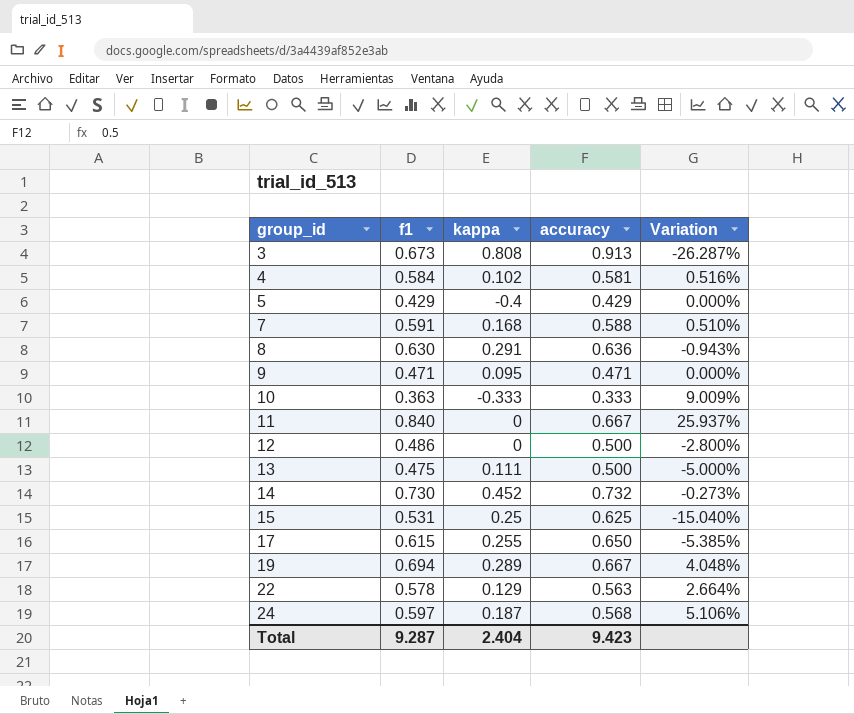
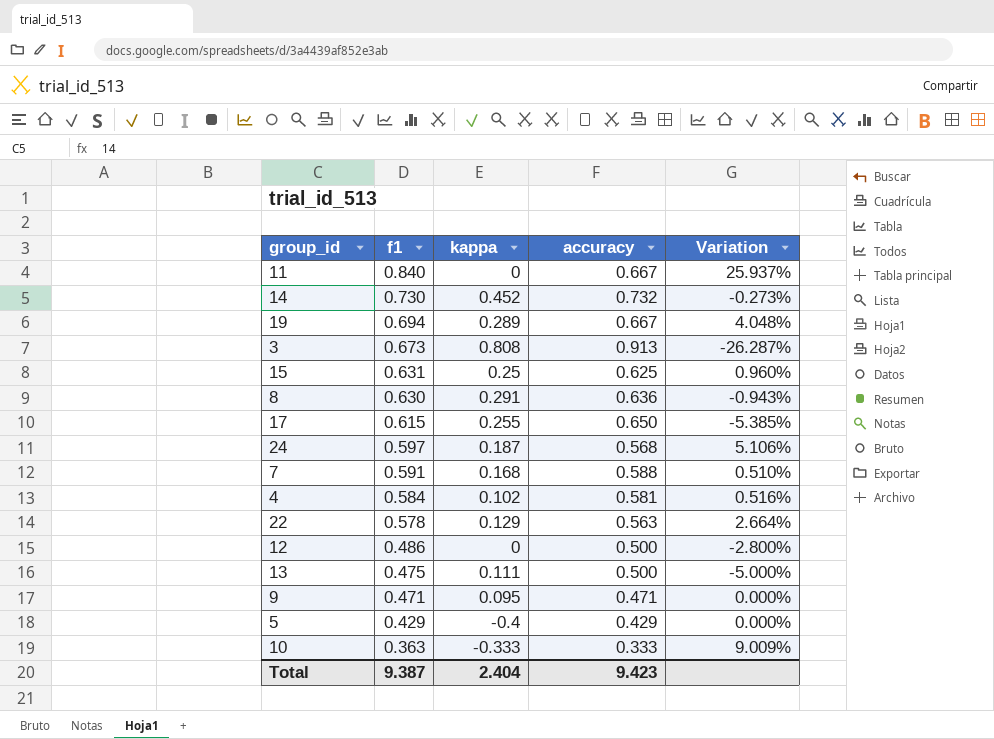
row order: group_id ascending -> f1 descending
15 | f1: 0.531 -> 0.631
15 | Variation: -15.040% -> 0.960%
Total | f1: 9.287 -> 9.387

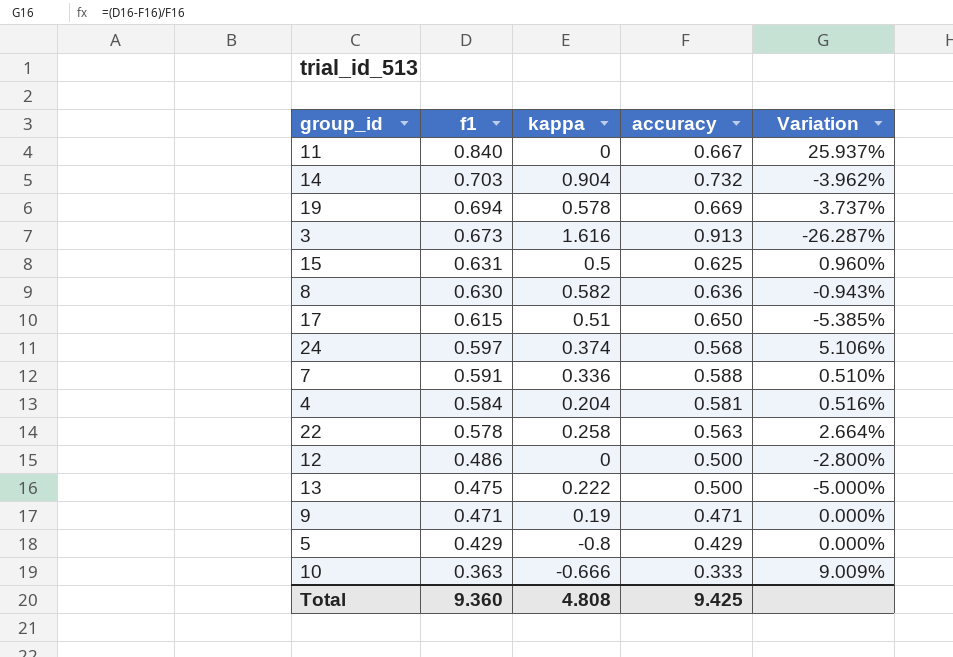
14 | f1: 0.730 -> 0.703
14 | kappa: 0.452 -> 0.904
14 | Variation: -0.273% -> -3.962%
19 | kappa: 0.289 -> 0.578
19 | accuracy: 0.667 -> 0.669
19 | Variation: 4.048% -> 3.737%
3 | kappa: 0.808 -> 1.616
15 | kappa: 0.25 -> 0.5
8 | kappa: 0.291 -> 0.582
17 | kappa: 0.255 -> 0.51
24 | kappa: 0.187 -> 0.374
7 | kappa: 0.168 -> 0.336
4 | kappa: 0.102 -> 0.204
22 | kappa: 0.129 -> 0.258
13 | kappa: 0.111 -> 0.222
9 | kappa: 0.095 -> 0.19
5 | kappa: -0.4 -> -0.8
10 | kappa: -0.333 -> -0.666
Total | f1: 9.387 -> 9.360
Total | kappa: 2.404 -> 4.808
Total | accuracy: 9.423 -> 9.425

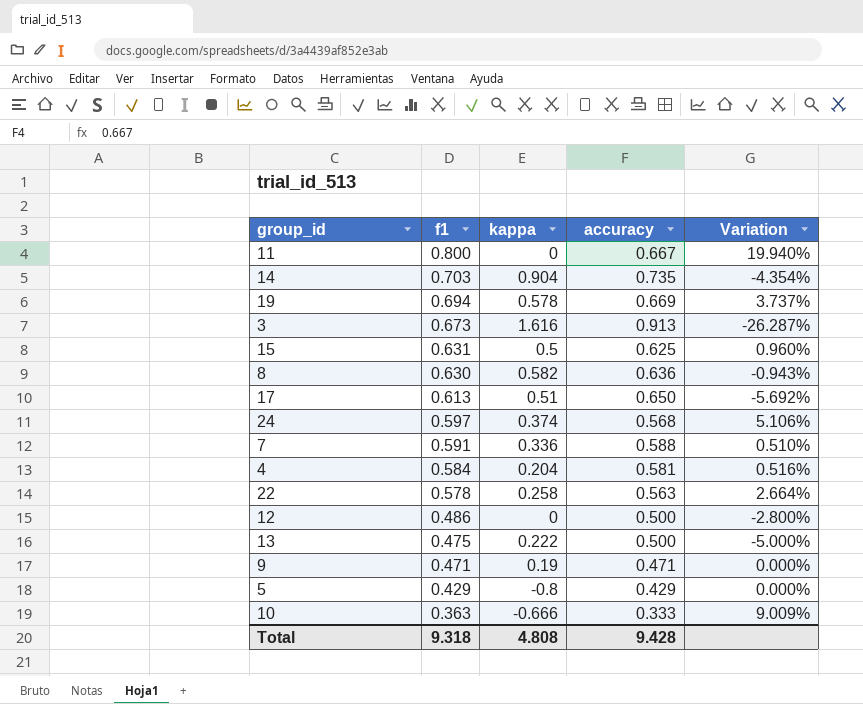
11 | f1: 0.840 -> 0.800
11 | Variation: 25.937% -> 19.940%
14 | accuracy: 0.732 -> 0.735
14 | Variation: -3.962% -> -4.354%
17 | f1: 0.615 -> 0.613
17 | Variation: -5.385% -> -5.692%
Total | f1: 9.360 -> 9.318
Total | accuracy: 9.425 -> 9.428

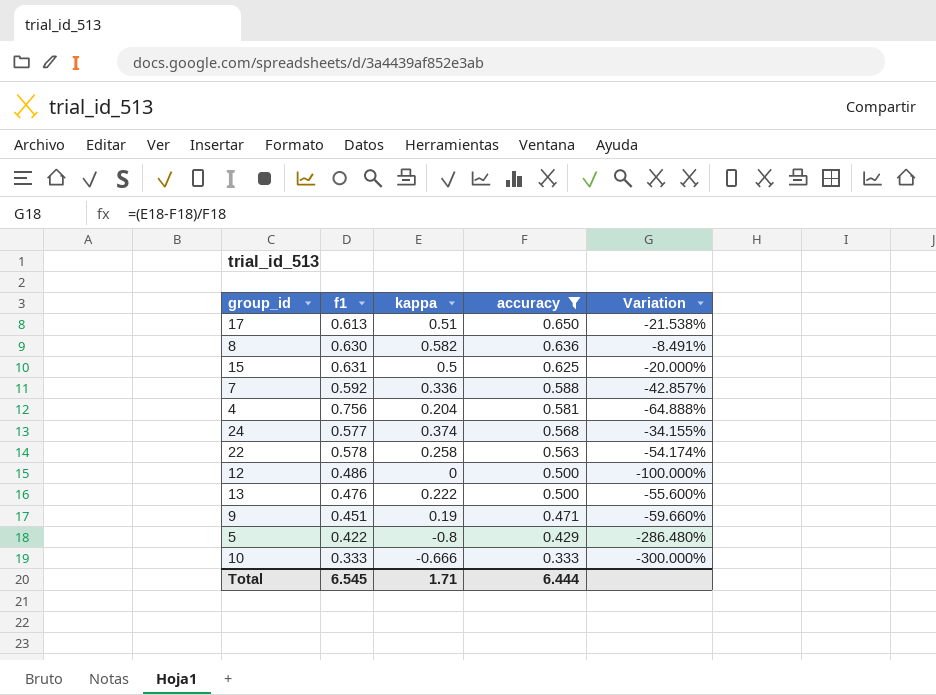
filter: none -> accuracy <= 0.650
row order: f1 descending -> accuracy descending
column Variation | formula: ([f1] - [accuracy]) / [accuracy] -> ([kappa] - [accuracy]) / [accuracy]
7 | f1: 0.591 -> 0.592
4 | f1: 0.584 -> 0.756
24 | f1: 0.597 -> 0.577
13 | f1: 0.475 -> 0.476
9 | f1: 0.471 -> 0.451
5 | f1: 0.429 -> 0.422
10 | f1: 0.363 -> 0.333
Total | f1: 9.318 -> 6.545
Total | kappa: 4.808 -> 1.71
Total | accuracy: 9.428 -> 6.444

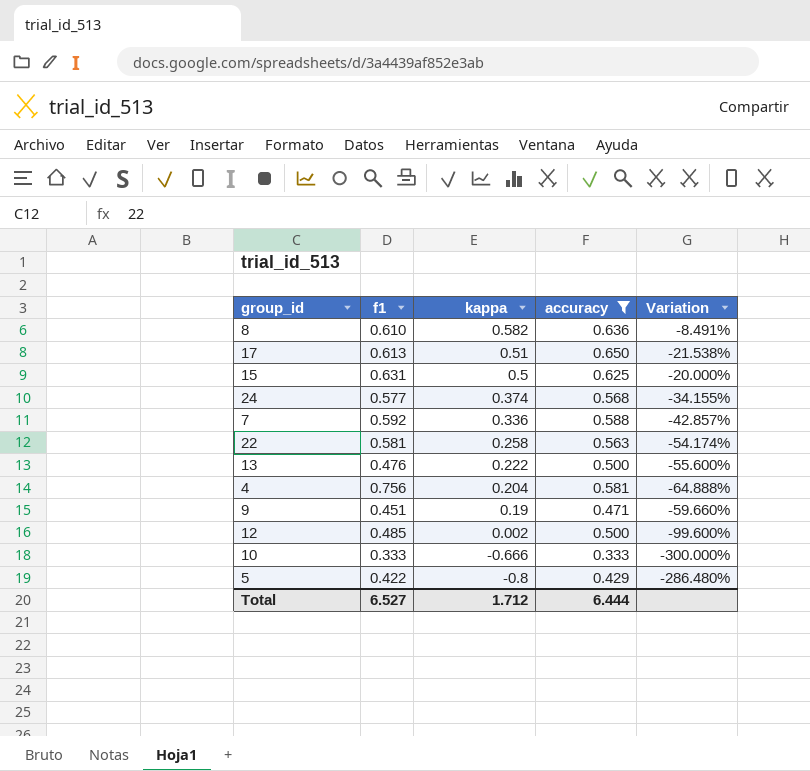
row order: accuracy descending -> kappa descending
8 | f1: 0.630 -> 0.610
22 | f1: 0.578 -> 0.581
12 | f1: 0.486 -> 0.485
12 | kappa: 0 -> 0.002
12 | Variation: -100.000% -> -99.600%
Total | f1: 6.545 -> 6.527
Total | kappa: 1.71 -> 1.712

